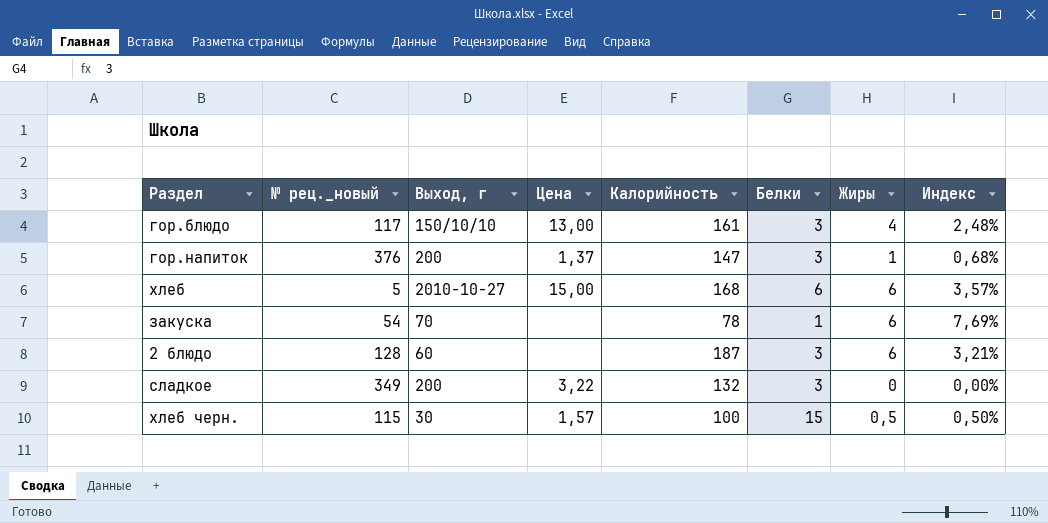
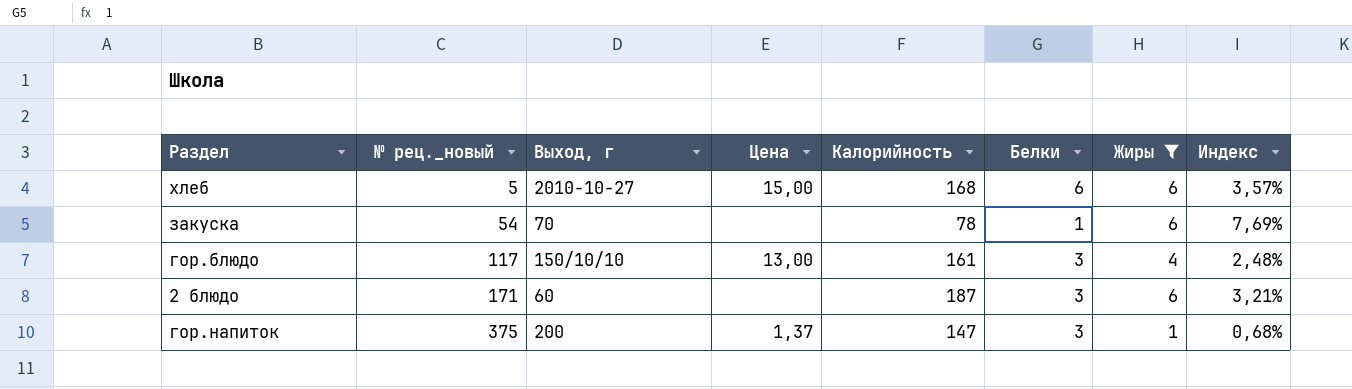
filter: none -> Жиры >= 1
row order: none -> № рец._новый ascending
2 блюдо | № рец._новый: 128 -> 171
гор.напиток | № рец._новый: 376 -> 375

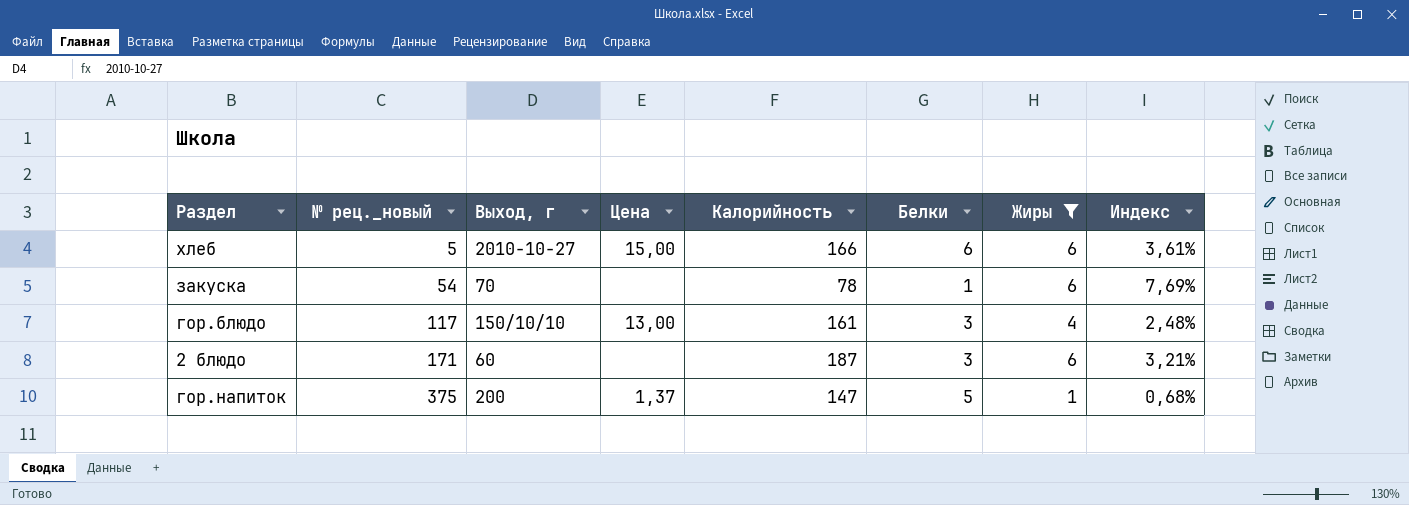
хлеб | Калорийность: 168 -> 166
хлеб | Индекс: 3,57% -> 3,61%
гор.напиток | Белки: 3 -> 5

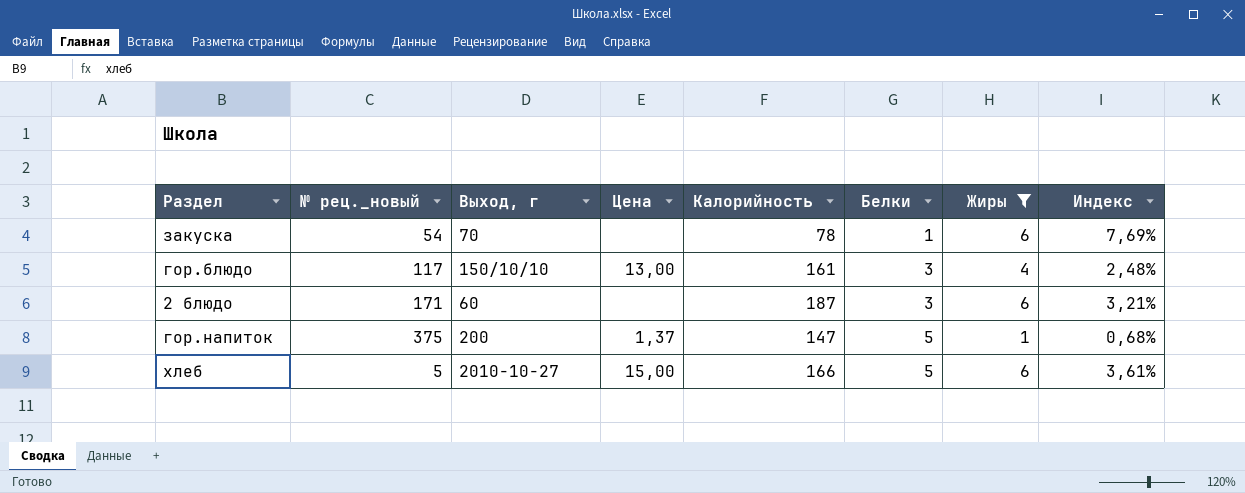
row order: № рец._новый ascending -> Белки ascending
хлеб | Белки: 6 -> 5

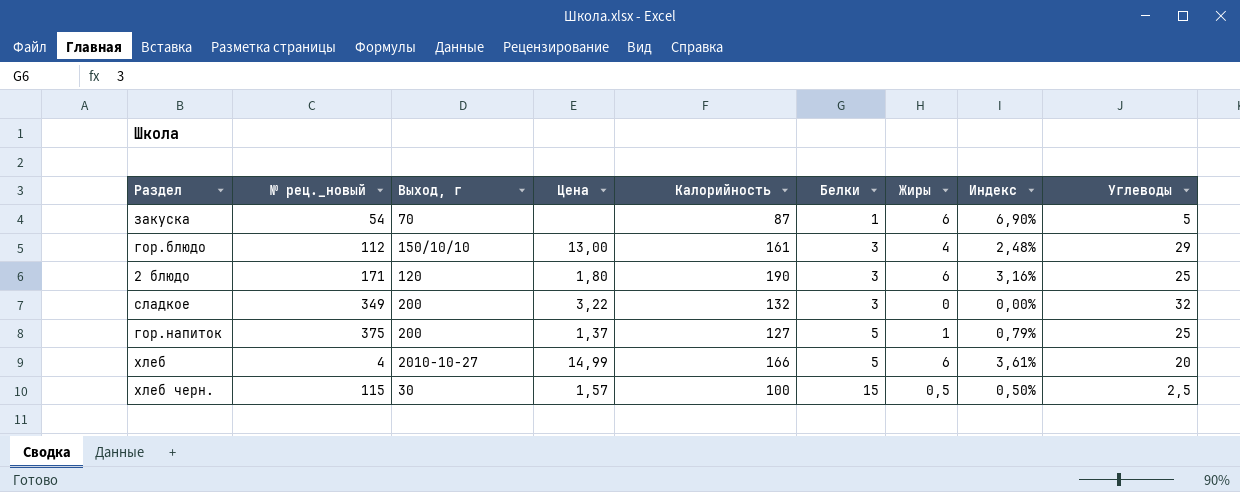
filter: Жиры >= 1 -> none
column Углеводы | position: none -> 9
закуска | Калорийность: 78 -> 87
закуска | Индекс: 7,69% -> 6,90%
гор.блюдо | № рец._новый: 117 -> 112
2 блюдо | Выход, г: 60 -> 120
2 блюдо | Цена: none -> 1,80
2 блюдо | Калорийность: 187 -> 190
2 блюдо | Индекс: 3,21% -> 3,16%
гор.напиток | Калорийность: 147 -> 127
гор.напиток | Индекс: 0,68% -> 0,79%
хлеб | № рец._новый: 5 -> 4
хлеб | Цена: 15,00 -> 14,99

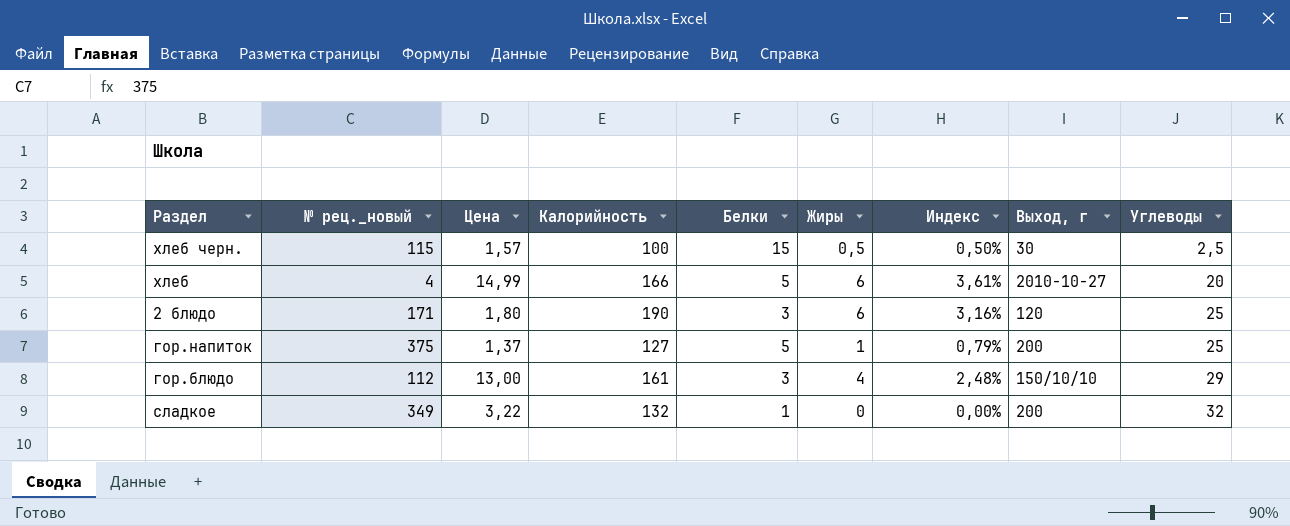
row order: Белки ascending -> Углеводы ascending
column Выход, г | position: 3 -> 8
row закуска: 54 | 70 | none | 87 | 1 | 6 | 6,90% | 5 -> none
сладкое | Белки: 3 -> 1

